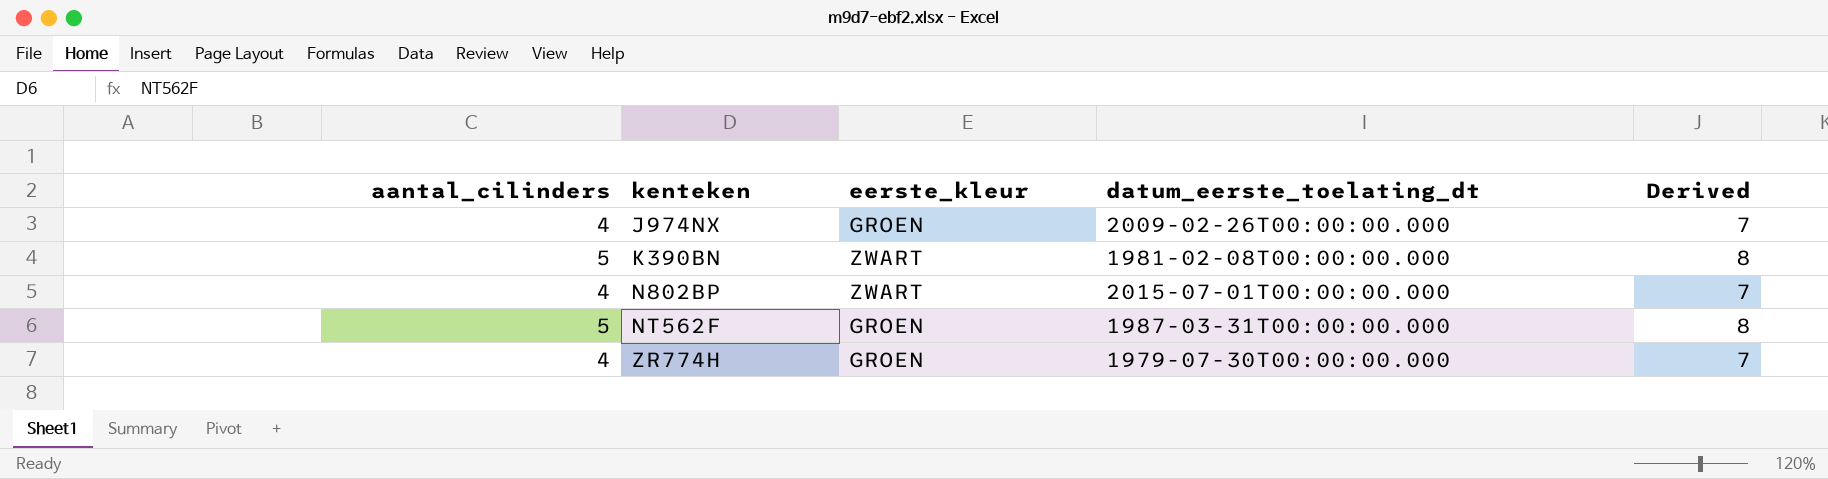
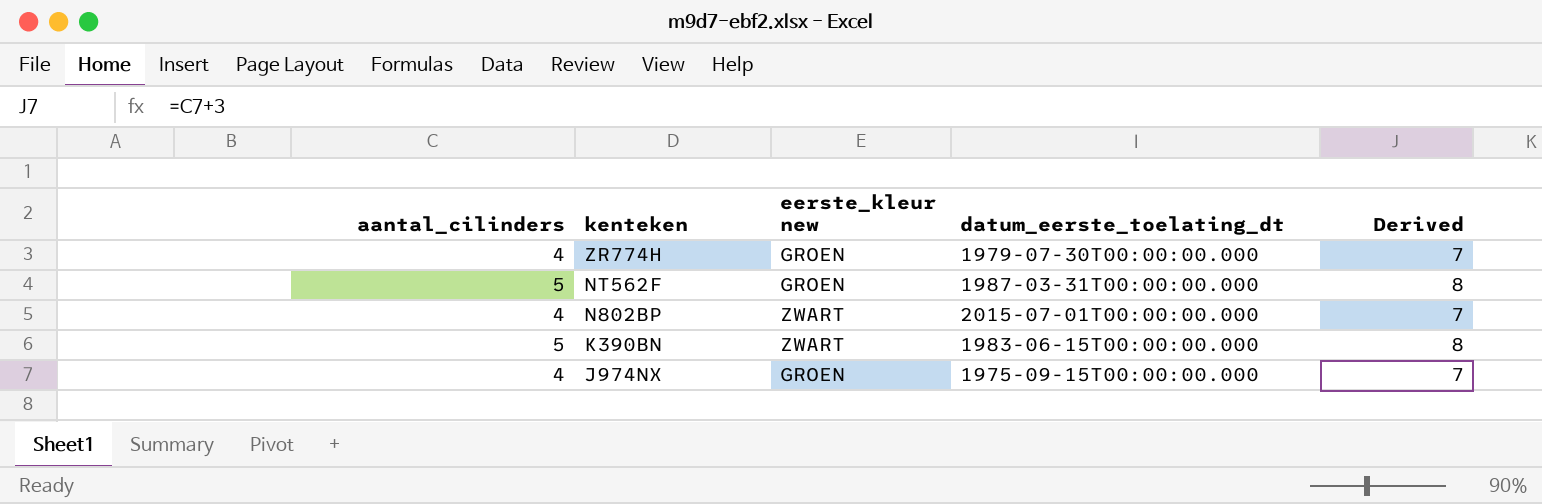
row order: kenteken ascending -> kenteken descending
column name: eerste_kleur -> eerste_kleur new
K390BN | datum_eerste_toelating_dt: 1981-02-08T00:00:00.000 -> 1983-06-15T00:00:00.000
J974NX | datum_eerste_toelating_dt: 2009-02-26T00:00:00.000 -> 1975-09-15T00:00:00.000

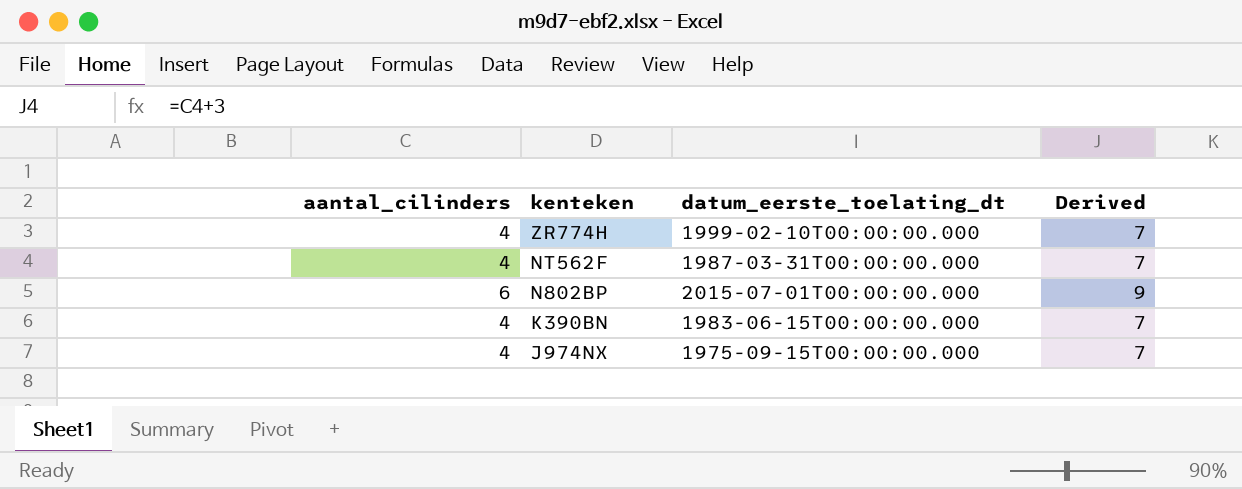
column eerste_kleur new | position: 3 -> none
ZR774H | datum_eerste_toelating_dt: 1979-07-30T00:00:00.000 -> 1999-02-10T00:00:00.000
NT562F | aantal_cilinders: 5 -> 4
NT562F | Derived: 8 -> 7
N802BP | aantal_cilinders: 4 -> 6
N802BP | Derived: 7 -> 9
K390BN | aantal_cilinders: 5 -> 4
K390BN | Derived: 8 -> 7

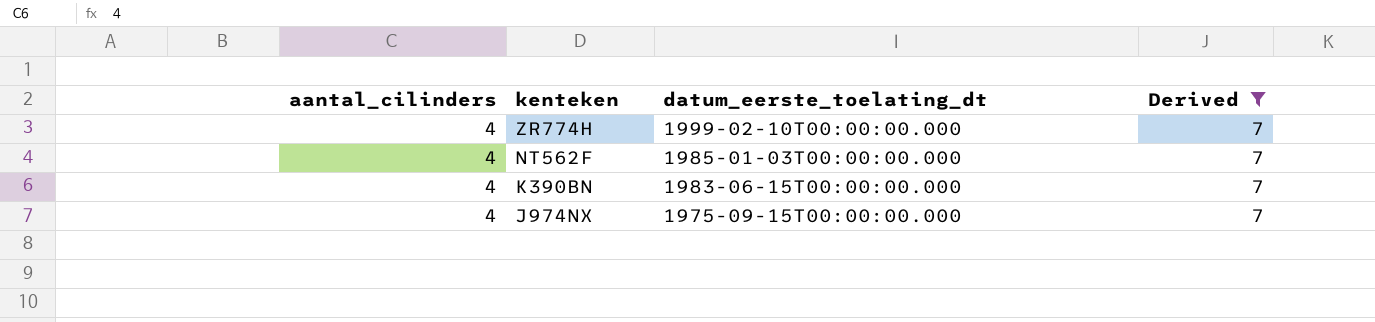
filter: none -> Derived = 7
NT562F | datum_eerste_toelating_dt: 1987-03-31T00:00:00.000 -> 1985-01-03T00:00:00.000

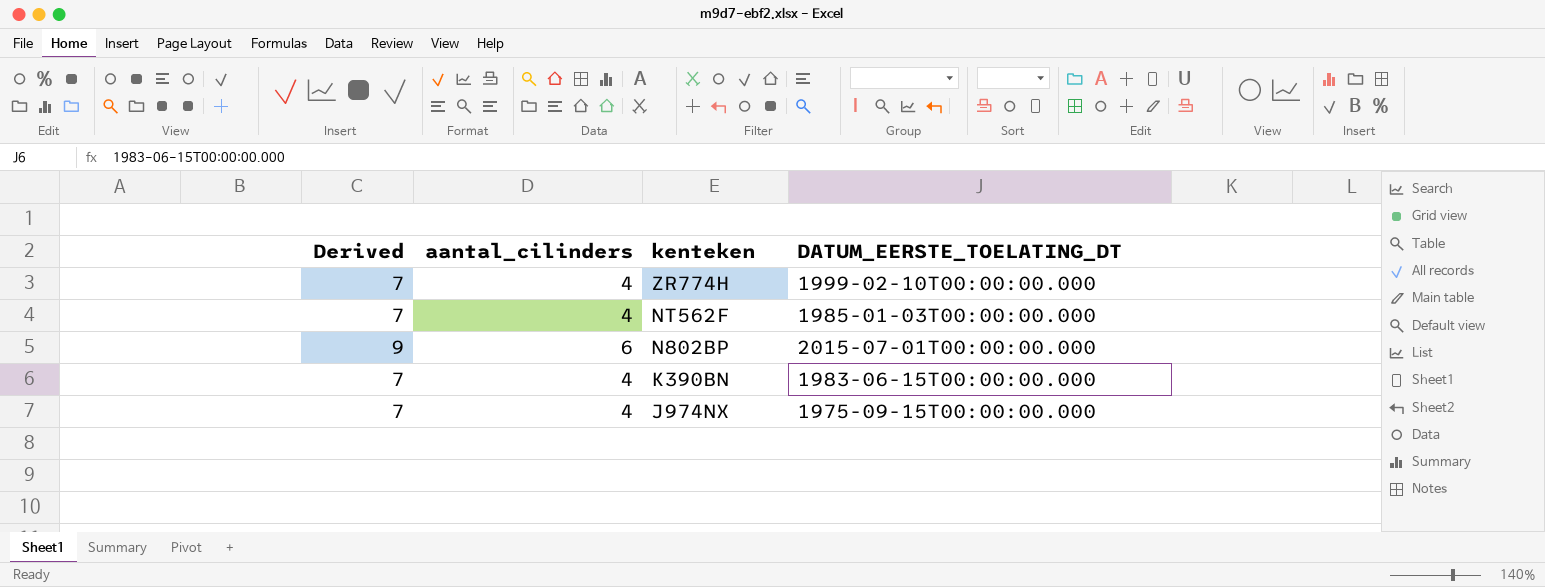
filter: Derived = 7 -> none
column Derived | position: 4 -> 1
column name: datum_eerste_toelating_dt -> DATUM_EERSTE_TOELATING_DT

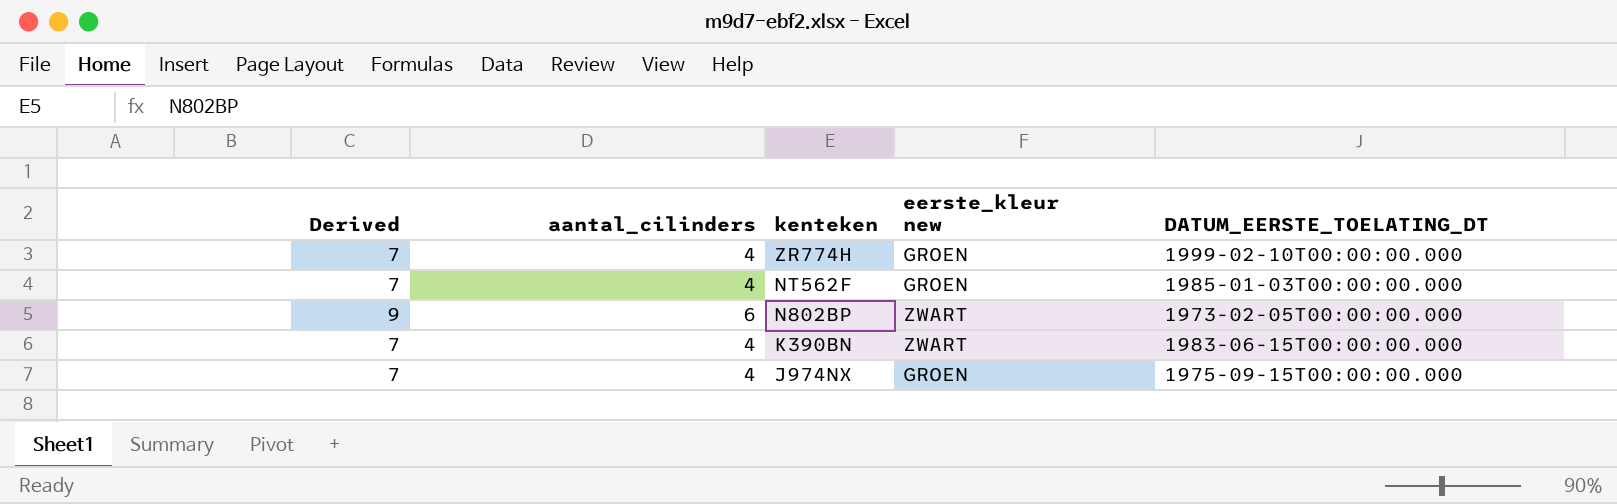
column eerste_kleur new | position: none -> 4
N802BP | DATUM_EERSTE_TOELATING_DT: 2015-07-01T00:00:00.000 -> 1973-02-05T00:00:00.000

